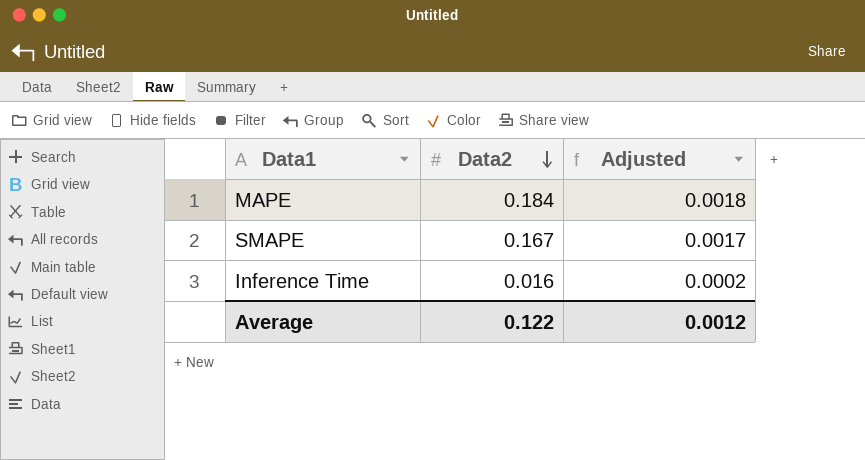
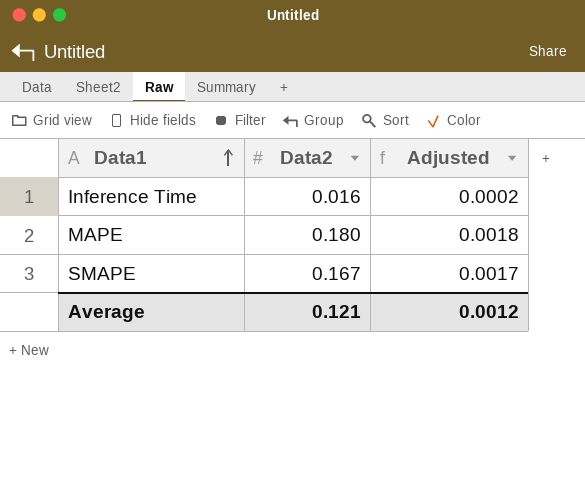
row order: Data2 descending -> Data1 ascending
MAPE | Data2: 0.184 -> 0.180
Average | Data2: 0.122 -> 0.121

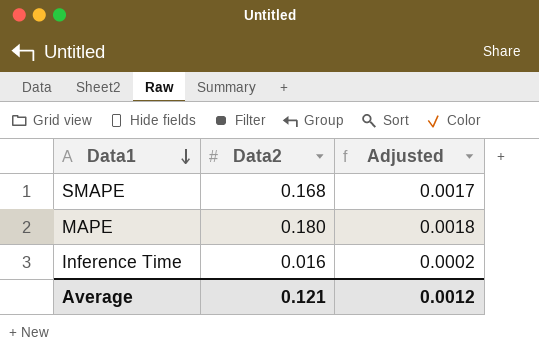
row order: Data1 ascending -> Data1 descending
SMAPE | Data2: 0.167 -> 0.168

